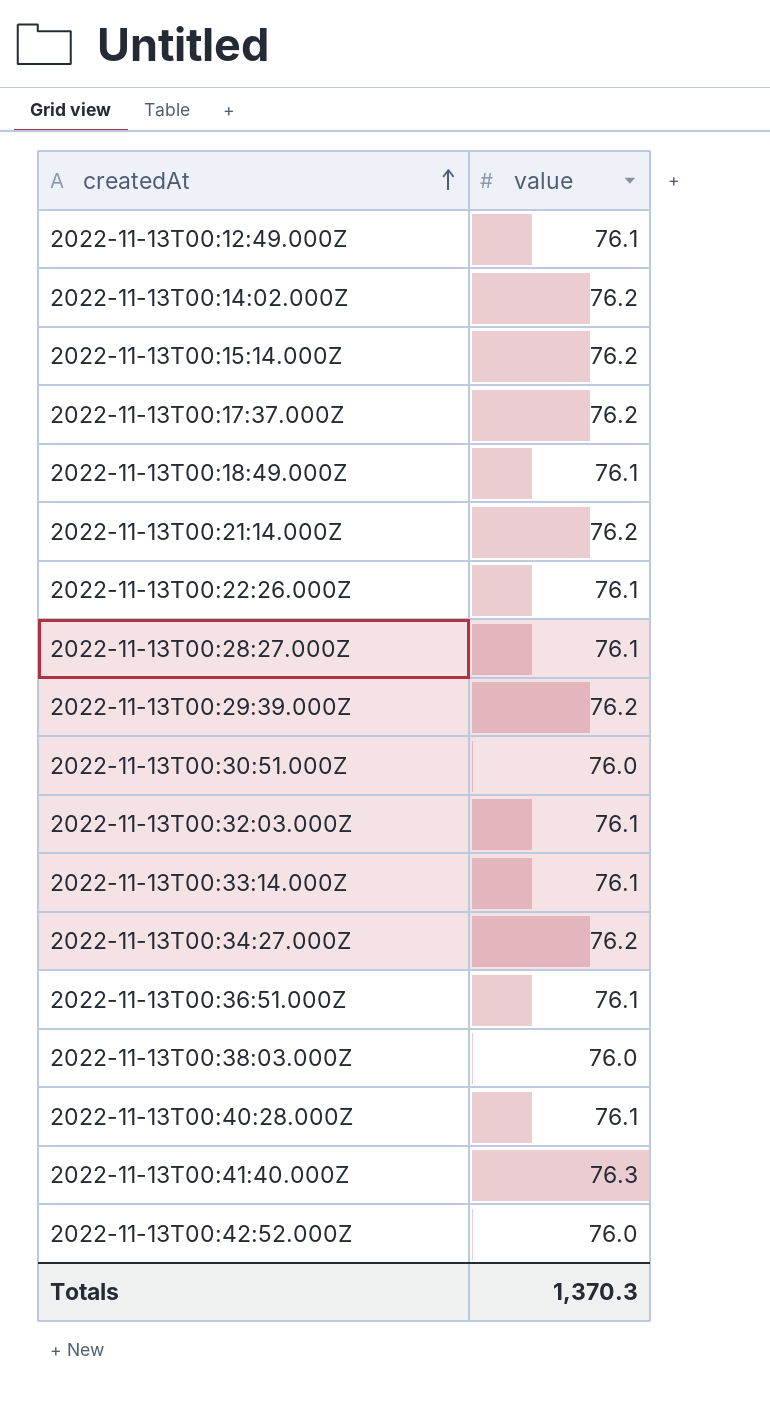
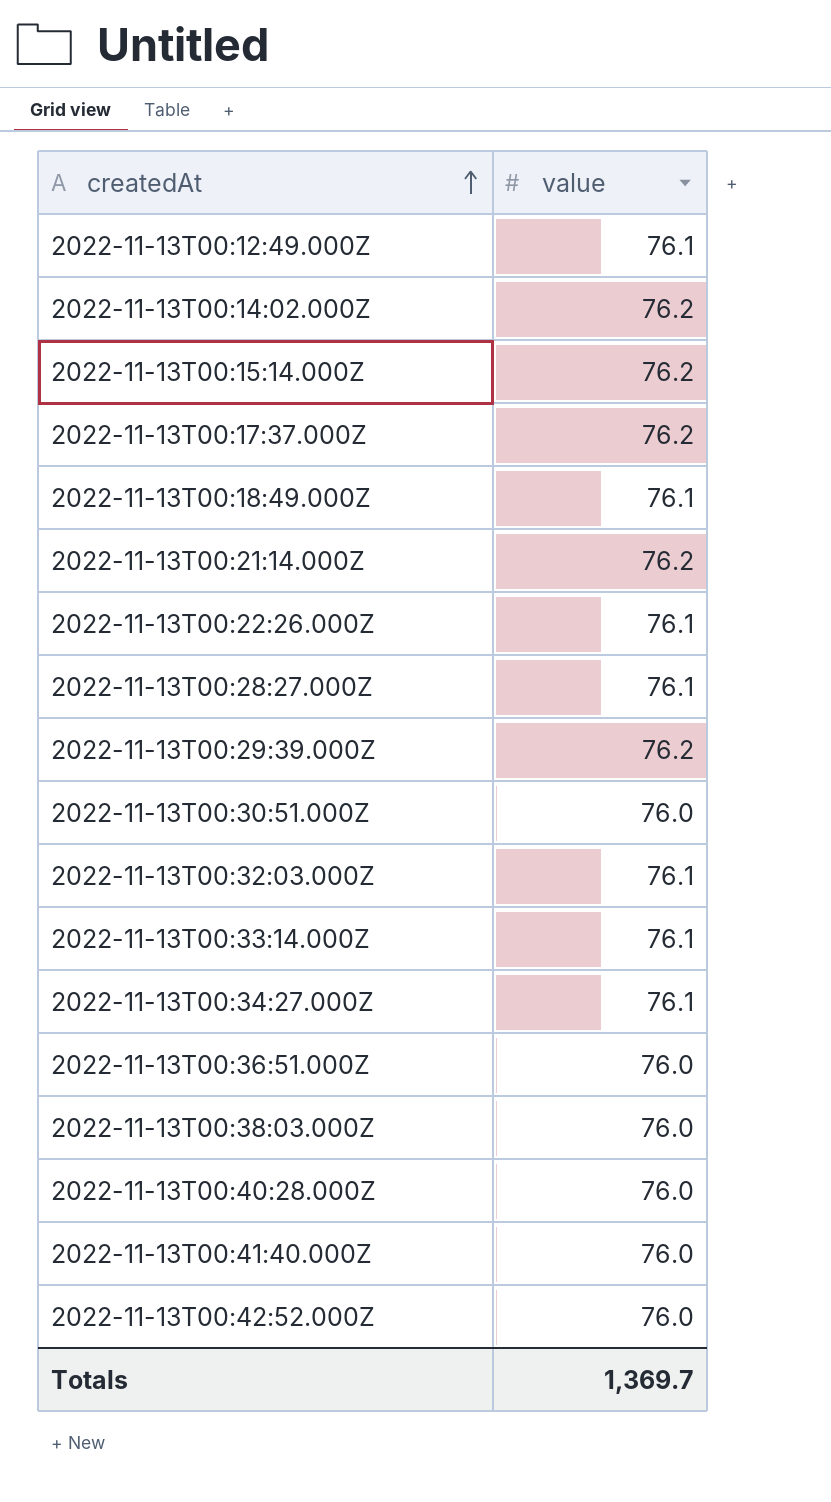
2022-11-13T00:34:27.000Z | value: 76.2 -> 76.1
2022-11-13T00:36:51.000Z | value: 76.1 -> 76.0
2022-11-13T00:40:28.000Z | value: 76.1 -> 76.0
2022-11-13T00:41:40.000Z | value: 76.3 -> 76.0
Totals | value: 1,370.3 -> 1,369.7

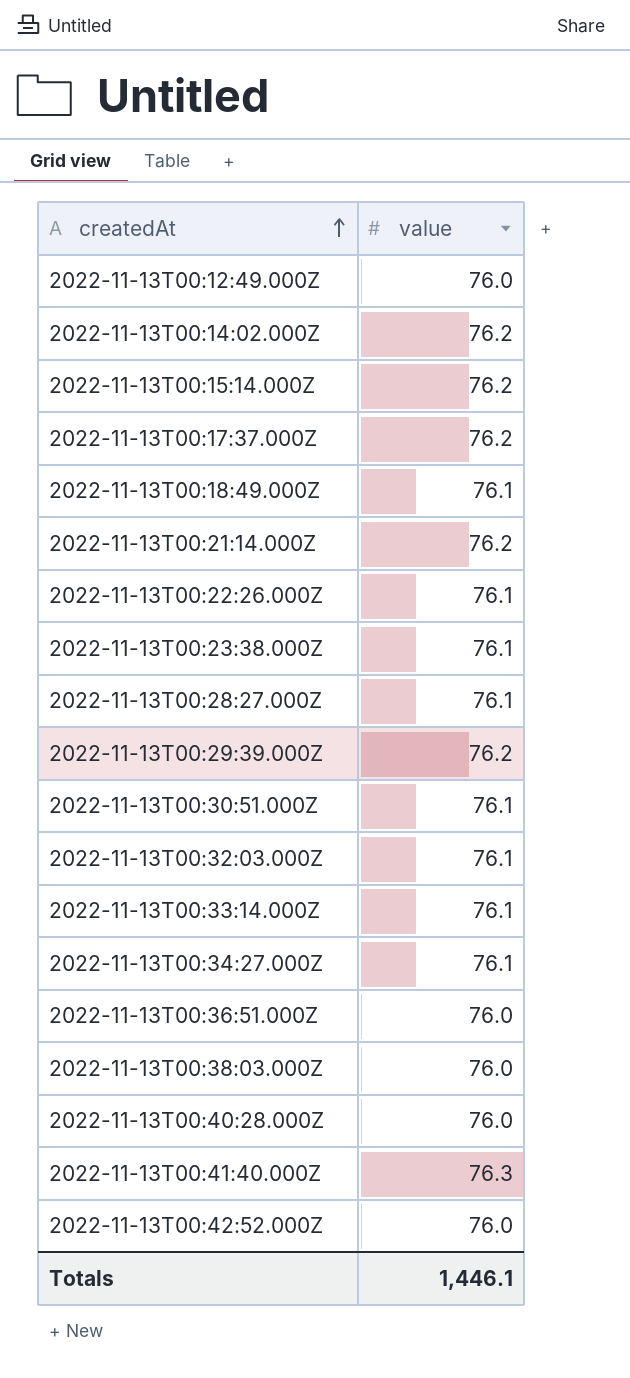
2022-11-13T00:12:49.000Z | value: 76.1 -> 76.0
row 2022-11-13T00:23:38.000Z: none -> 76.1
2022-11-13T00:30:51.000Z | value: 76.0 -> 76.1
2022-11-13T00:41:40.000Z | value: 76.0 -> 76.3
Totals | value: 1,369.7 -> 1,446.1

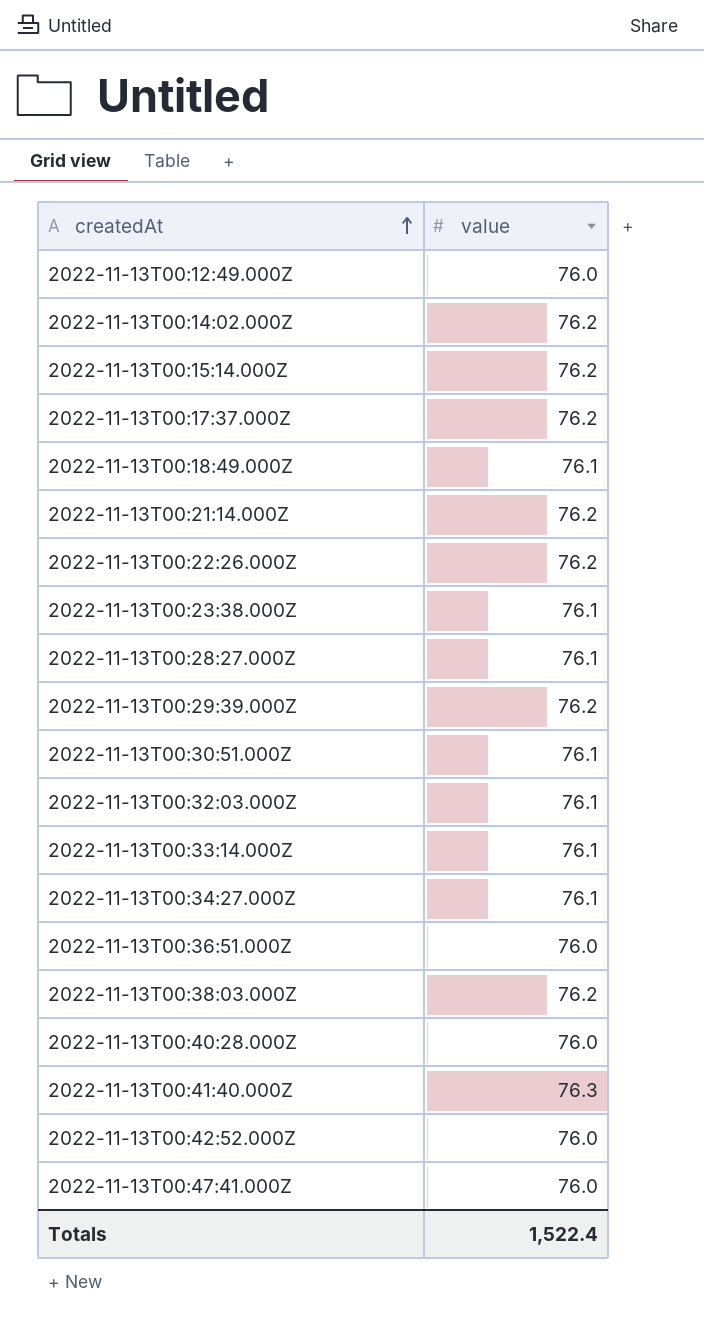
2022-11-13T00:22:26.000Z | value: 76.1 -> 76.2
2022-11-13T00:38:03.000Z | value: 76.0 -> 76.2
row 2022-11-13T00:47:41.000Z: none -> 76.0
Totals | value: 1,446.1 -> 1,522.4

